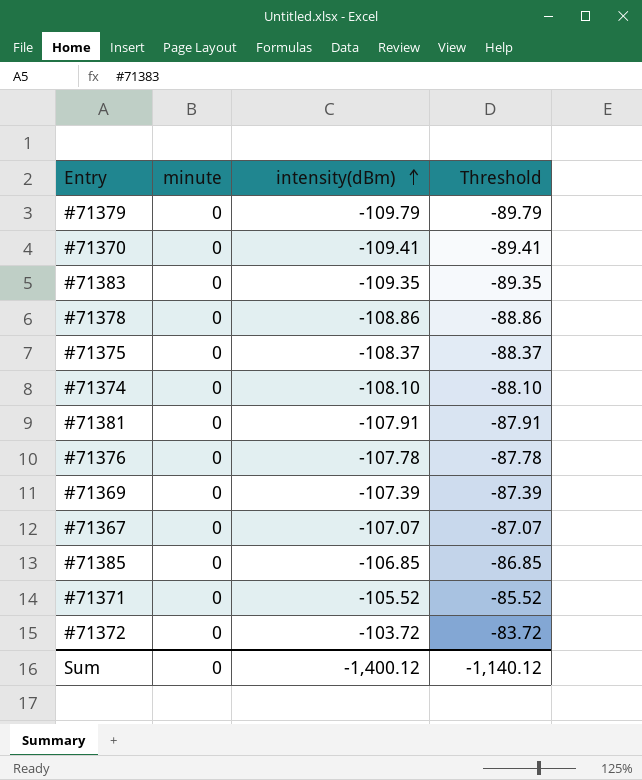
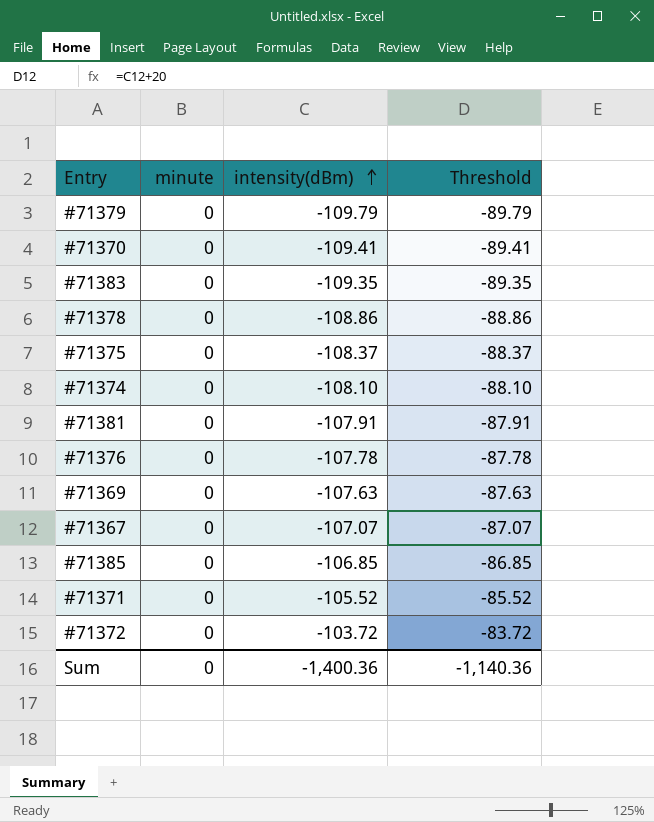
#71369 | intensity(dBm): -107.39 -> -107.63
#71369 | Threshold: -87.39 -> -87.63
Sum | intensity(dBm): -1,400.12 -> -1,400.36
Sum | Threshold: -1,140.12 -> -1,140.36

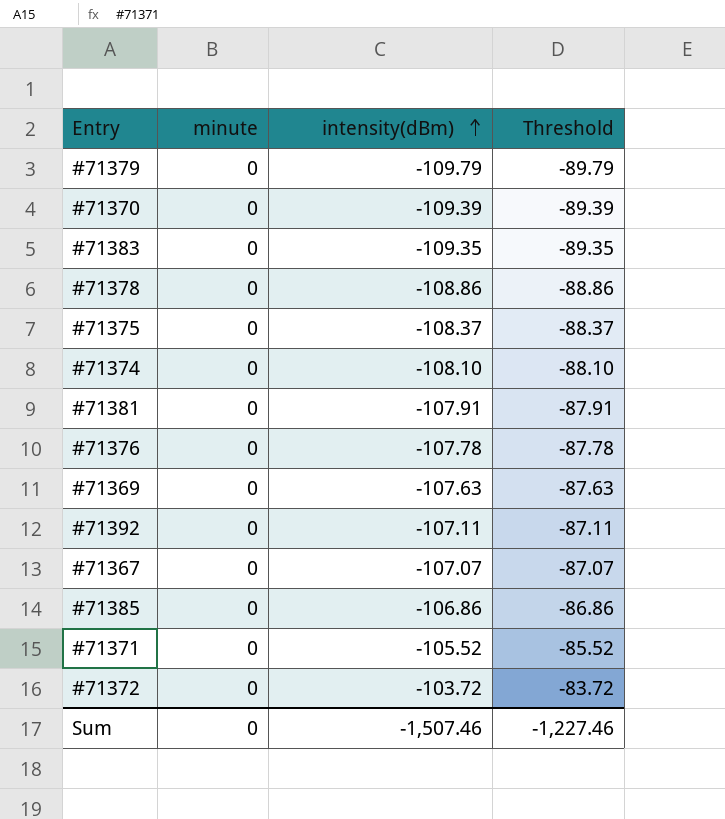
#71370 | intensity(dBm): -109.41 -> -109.39
#71370 | Threshold: -89.41 -> -89.39
row #71392: none -> 0 | -107.11 | -87.11
#71385 | intensity(dBm): -106.85 -> -106.86
#71385 | Threshold: -86.85 -> -86.86
Sum | intensity(dBm): -1,400.36 -> -1,507.46
Sum | Threshold: -1,140.36 -> -1,227.46

